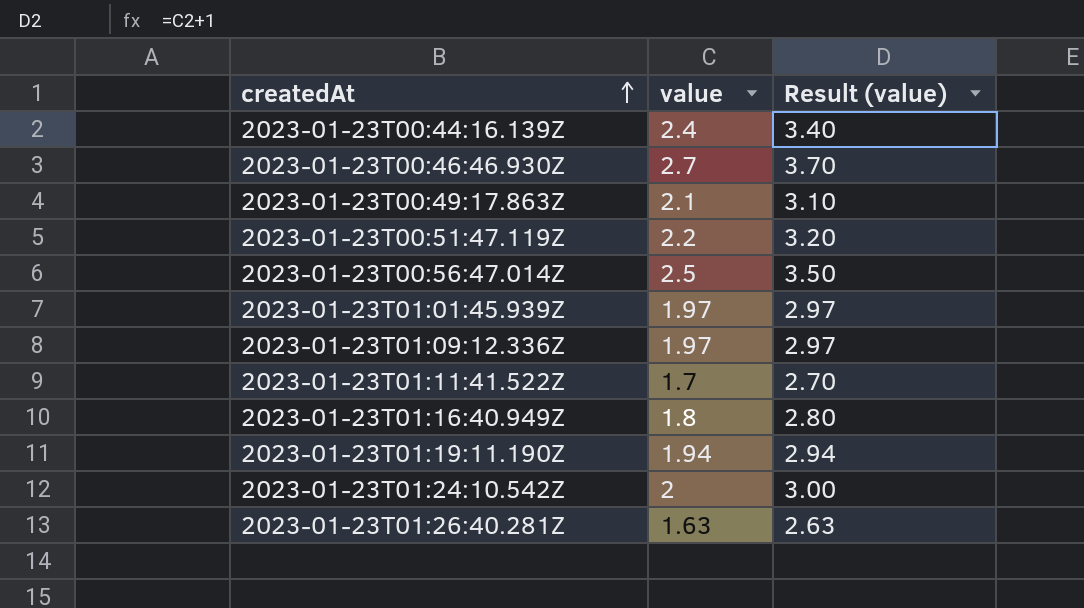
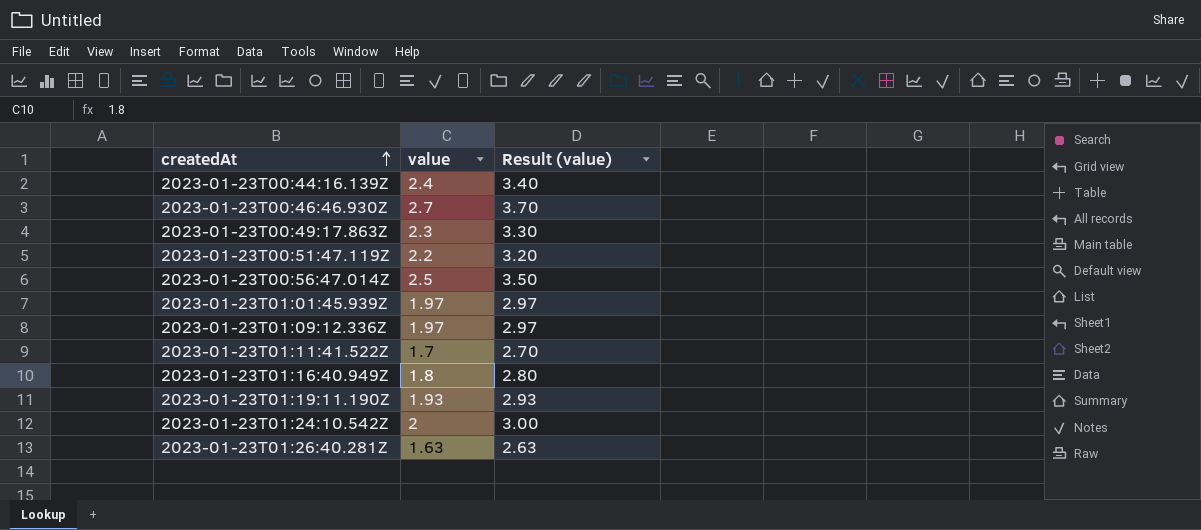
2023-01-23T00:49:17.863Z | value: 2.1 -> 2.3
2023-01-23T00:49:17.863Z | Result (value): 3.10 -> 3.30
2023-01-23T01:19:11.190Z | value: 1.94 -> 1.93
2023-01-23T01:19:11.190Z | Result (value): 2.94 -> 2.93

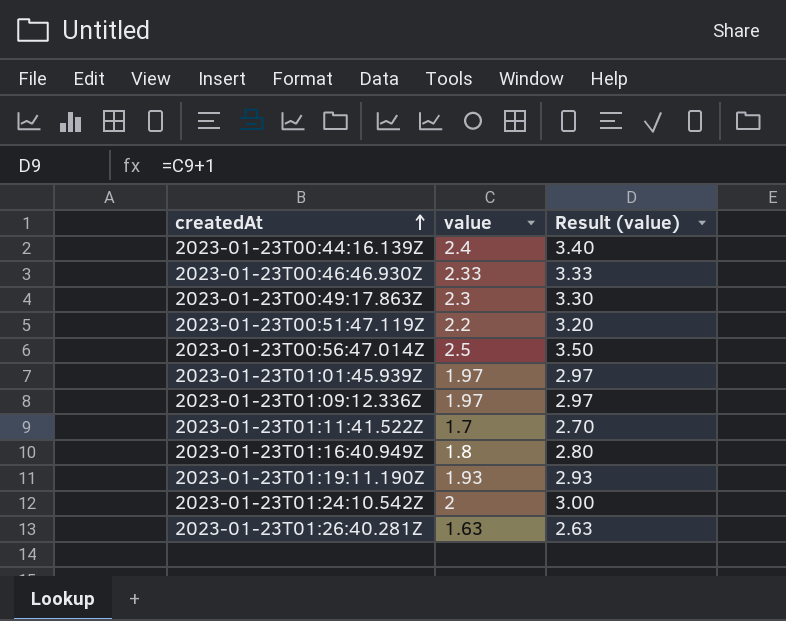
2023-01-23T00:46:46.930Z | value: 2.7 -> 2.33
2023-01-23T00:46:46.930Z | Result (value): 3.70 -> 3.33

